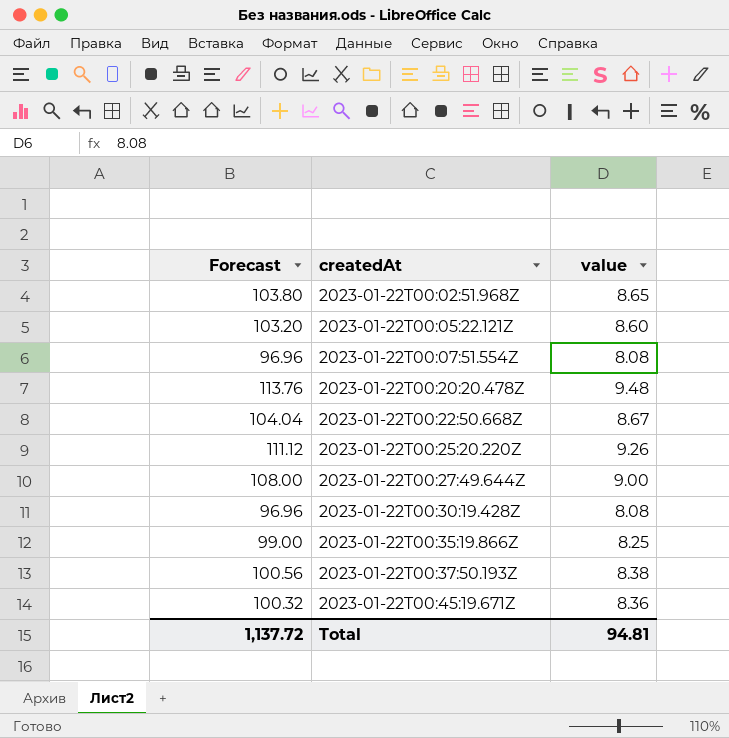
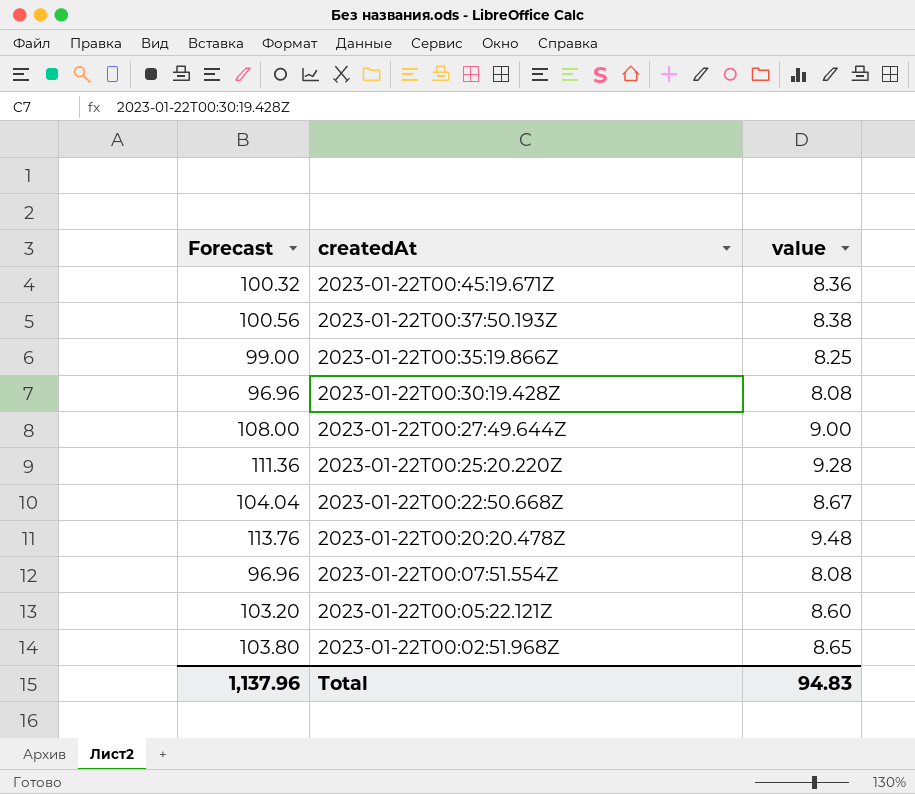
row order: createdAt ascending -> createdAt descending
2023-01-22T00:25:20.220Z | Forecast: 111.12 -> 111.36
2023-01-22T00:25:20.220Z | value: 9.26 -> 9.28
Total | Forecast: 1,137.72 -> 1,137.96
Total | value: 94.81 -> 94.83

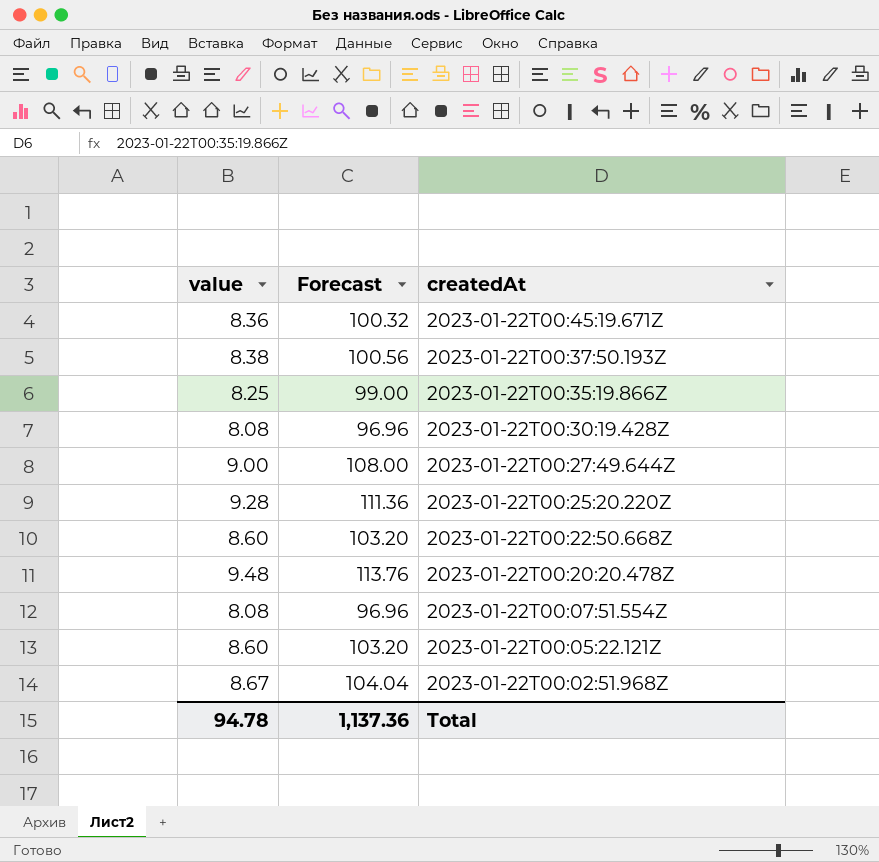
column value | position: 3 -> 1
2023-01-22T00:22:50.668Z | value: 8.67 -> 8.60
2023-01-22T00:22:50.668Z | Forecast: 104.04 -> 103.20
2023-01-22T00:02:51.968Z | value: 8.65 -> 8.67
2023-01-22T00:02:51.968Z | Forecast: 103.80 -> 104.04
Total | value: 94.83 -> 94.78
Total | Forecast: 1,137.96 -> 1,137.36

